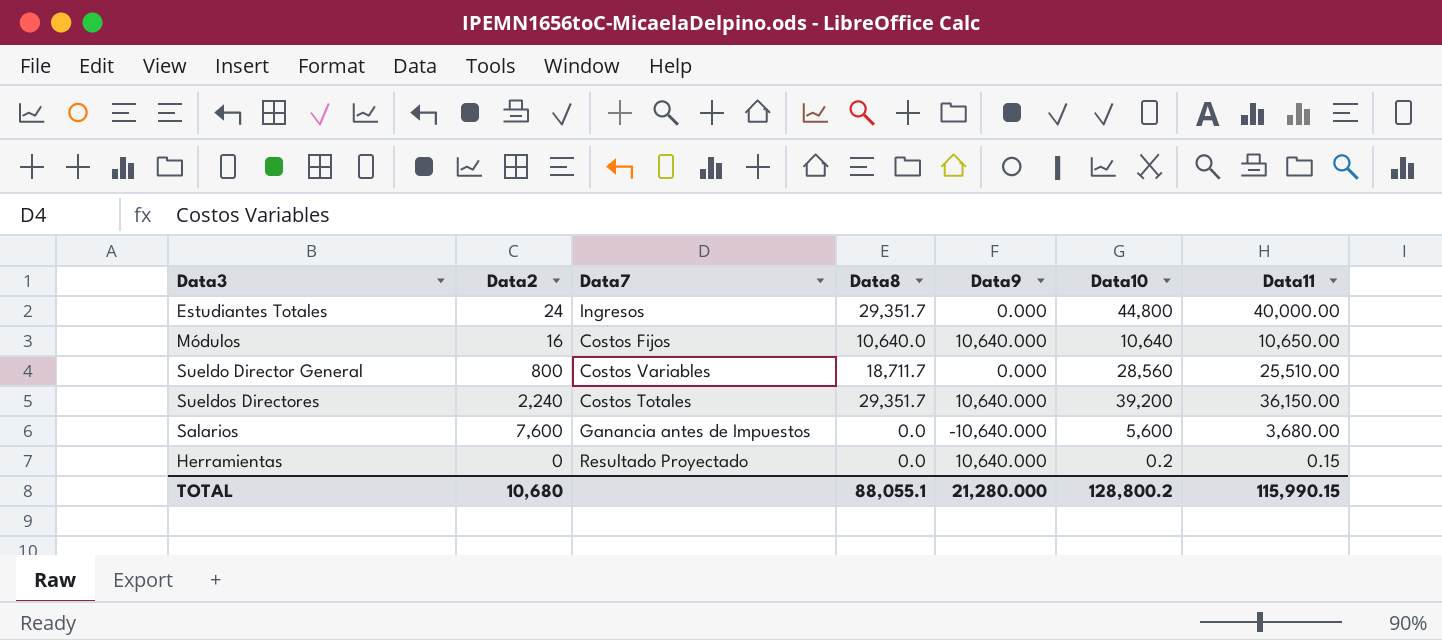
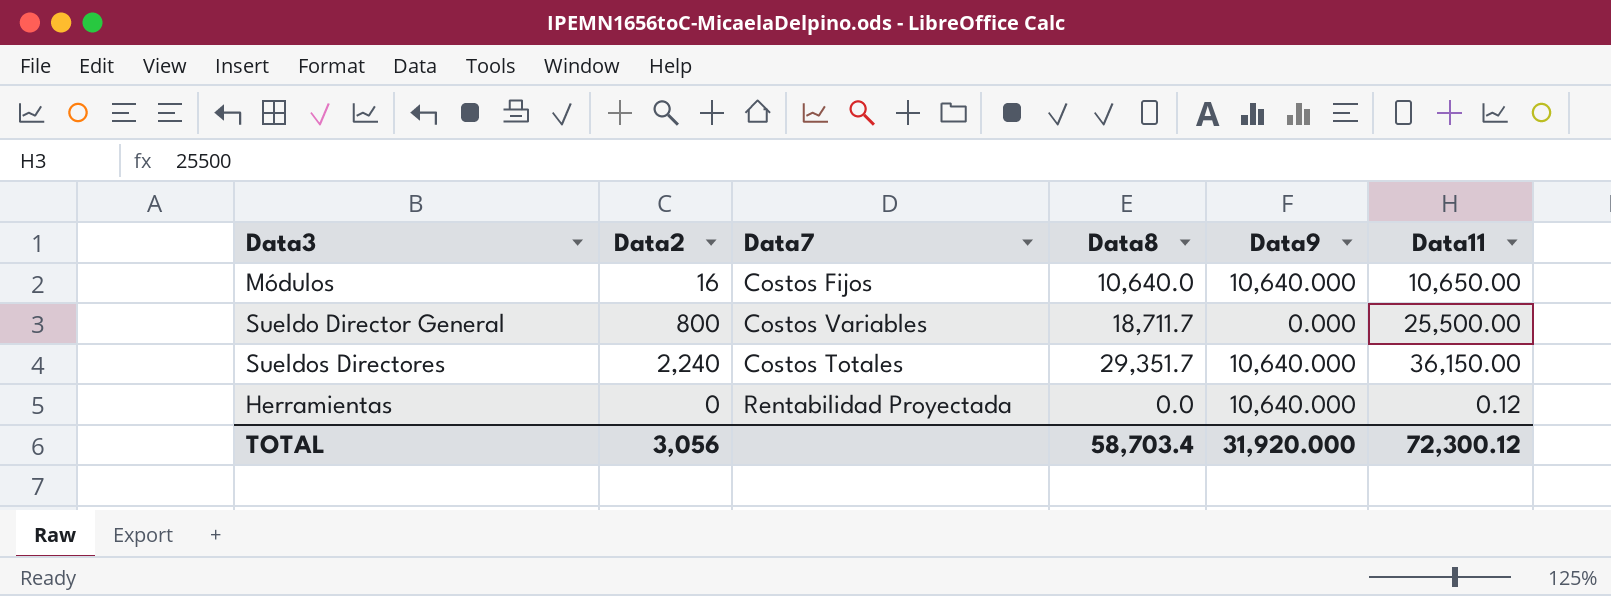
column Data10 | position: 6 -> none
row Estudiantes Totales: 24 | Ingresos | 29,351.7 | 0.000 | 44,800 | 40,000.00 -> none
row Salarios: 7,600 | Ganancia antes de Impuestos | 0.0 | -10,640.000 | 5,600 | 3,680.00 -> none
Sueldo Director General | Data11: 25,510.00 -> 25,500.00
Herramientas | Data7: Resultado Proyectado -> Rentabilidad Proyectada
Herramientas | Data11: 0.15 -> 0.12
TOTAL | Data2: 10,680 -> 3,056
TOTAL | Data8: 88,055.1 -> 58,703.4
TOTAL | Data9: 21,280.000 -> 31,920.000
TOTAL | Data11: 115,990.15 -> 72,300.12

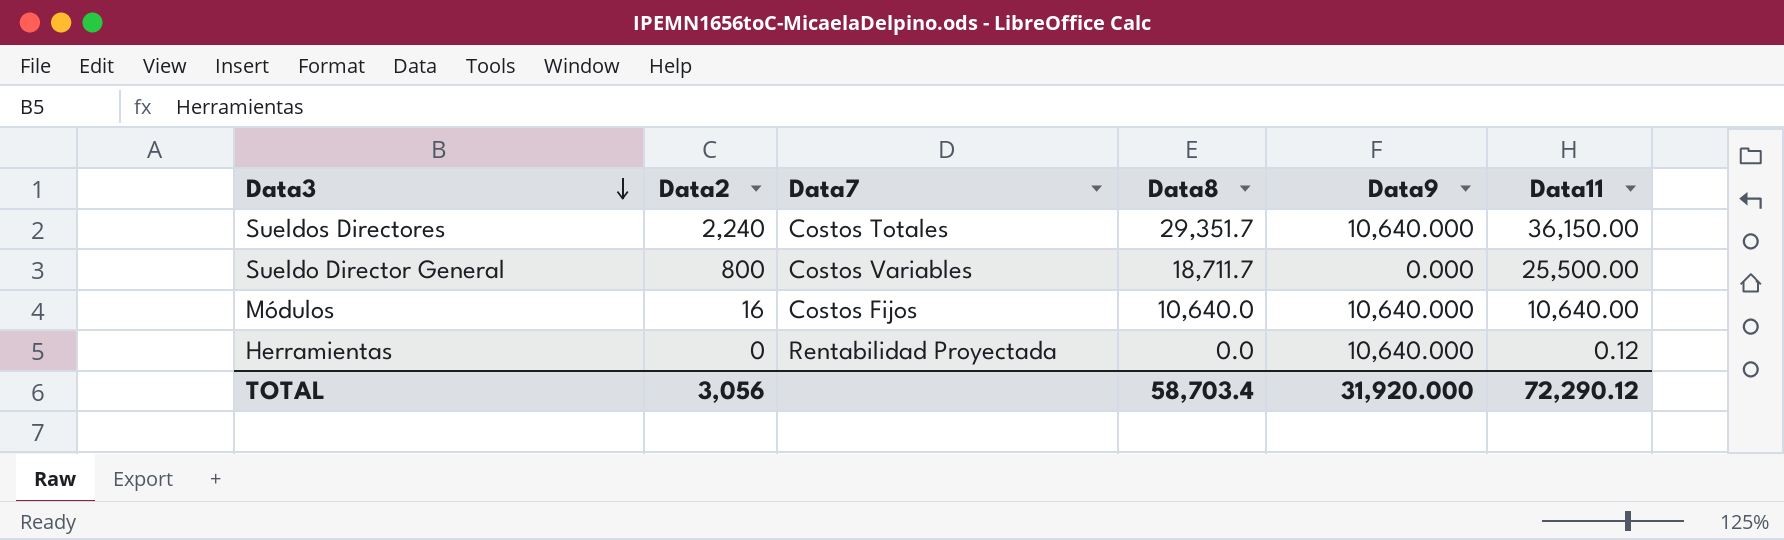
row order: none -> Data3 descending
Módulos | Data11: 10,650.00 -> 10,640.00
TOTAL | Data11: 72,300.12 -> 72,290.12

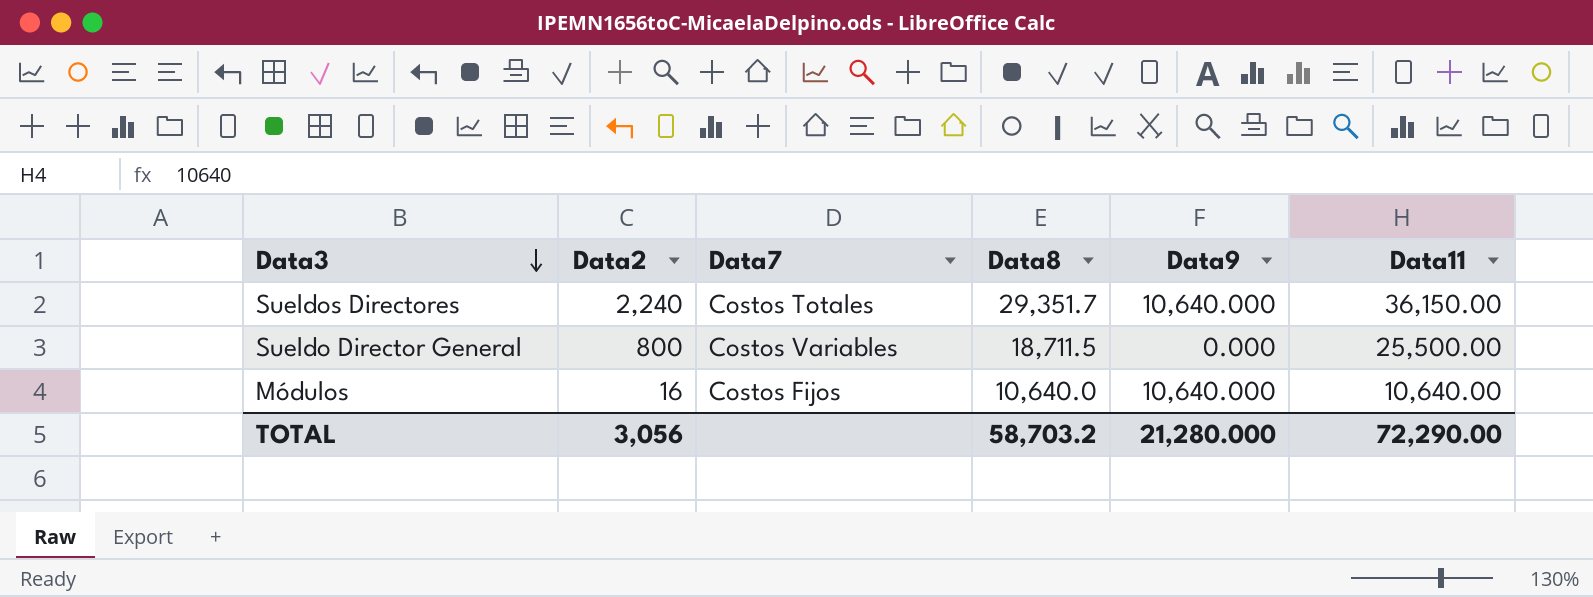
row Herramientas: 0 | Rentabilidad Proyectada | 0.0 | 10,640.000 | 0.12 -> none
Sueldo Director General | Data8: 18,711.7 -> 18,711.5
TOTAL | Data8: 58,703.4 -> 58,703.2
TOTAL | Data9: 31,920.000 -> 21,280.000
TOTAL | Data11: 72,290.12 -> 72,290.00

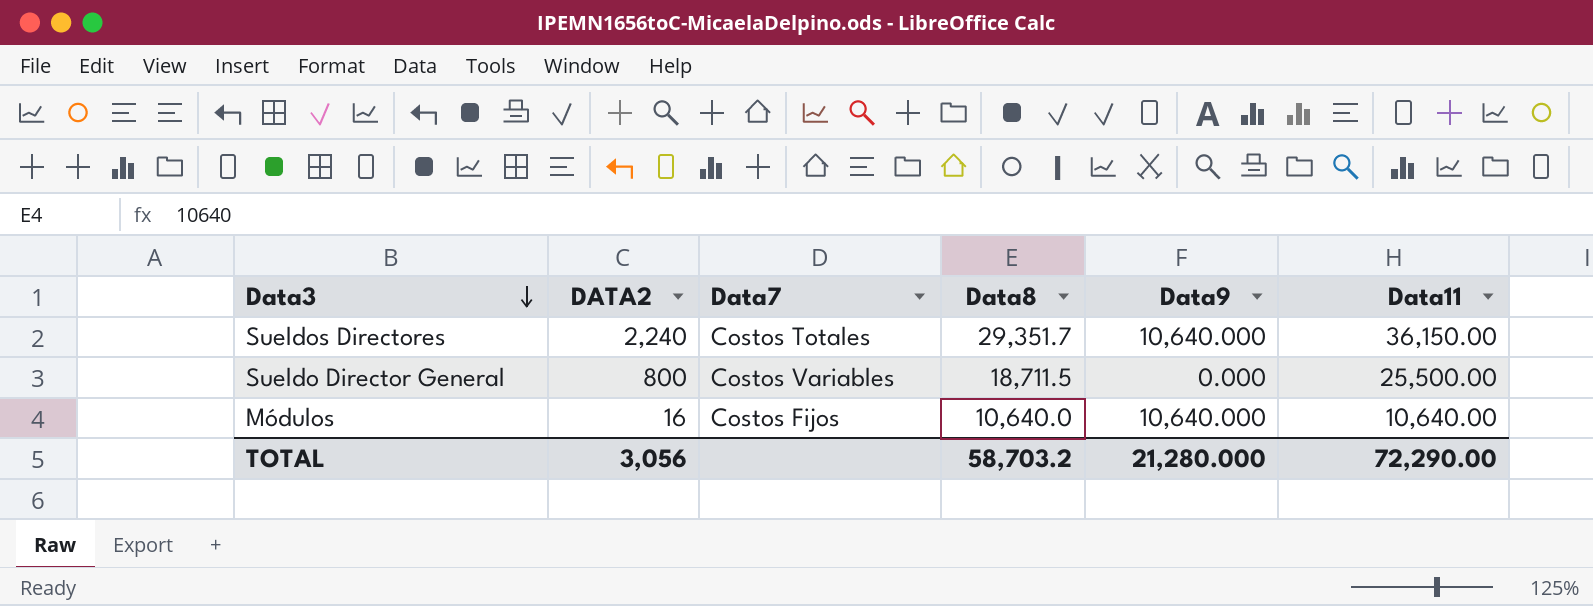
column name: Data2 -> DATA2

